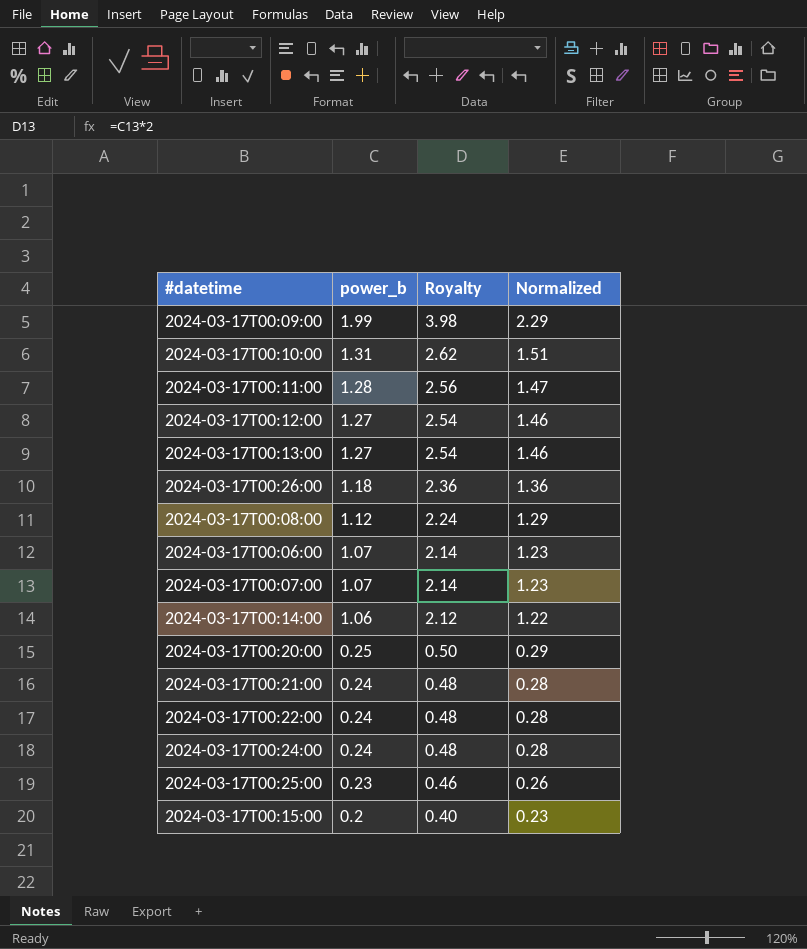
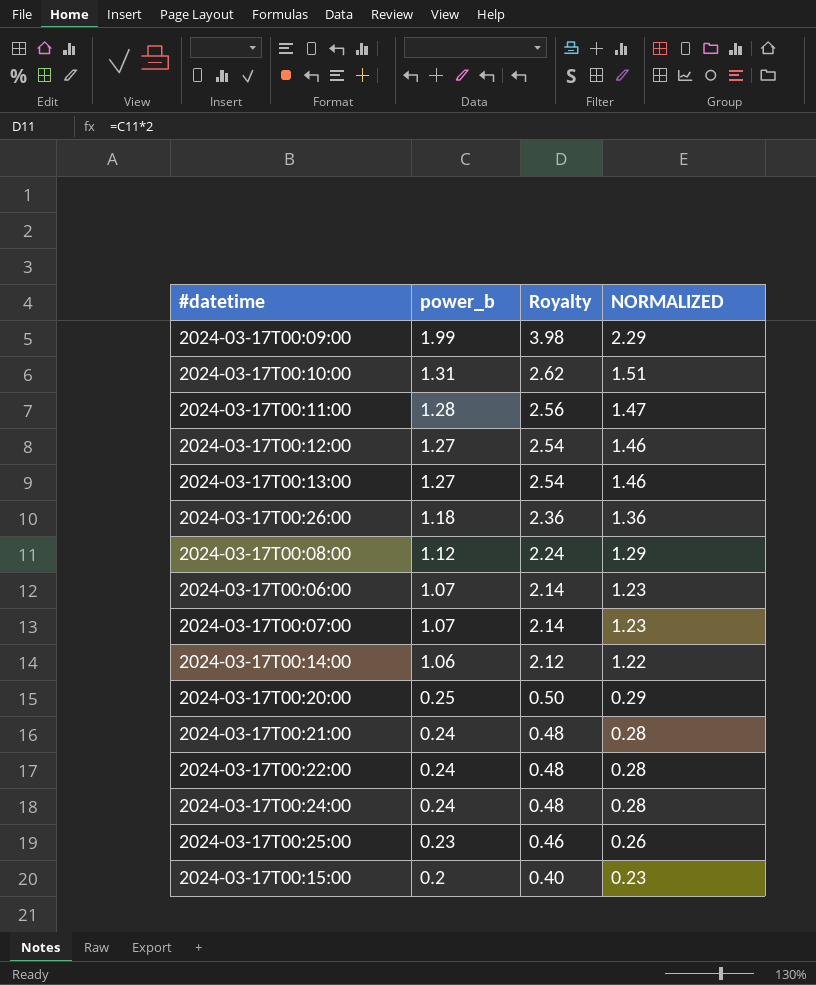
column name: Normalized -> NORMALIZED

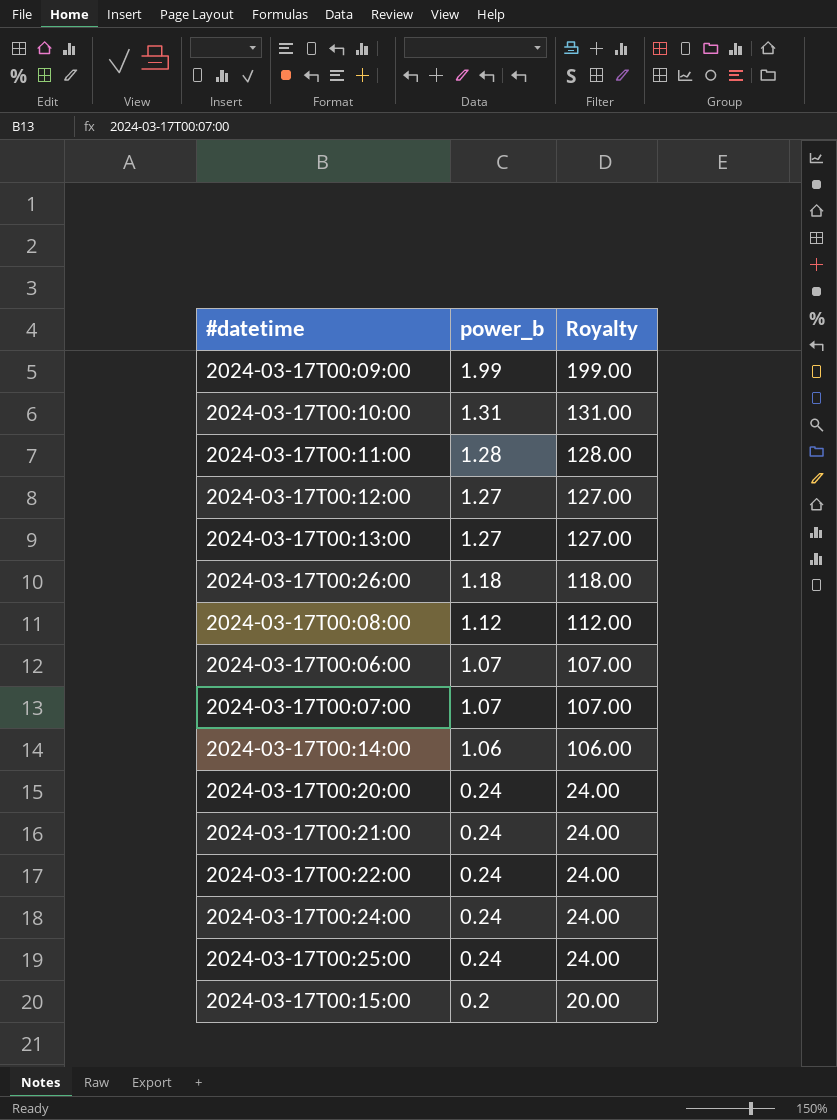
column NORMALIZED | formula: [power_b] * 1.15 -> none
column Royalty | formula: [power_b] * 2 -> [power_b] * 100
2024-03-17T00:20:00 | power_b: 0.25 -> 0.24
2024-03-17T00:25:00 | power_b: 0.23 -> 0.24

